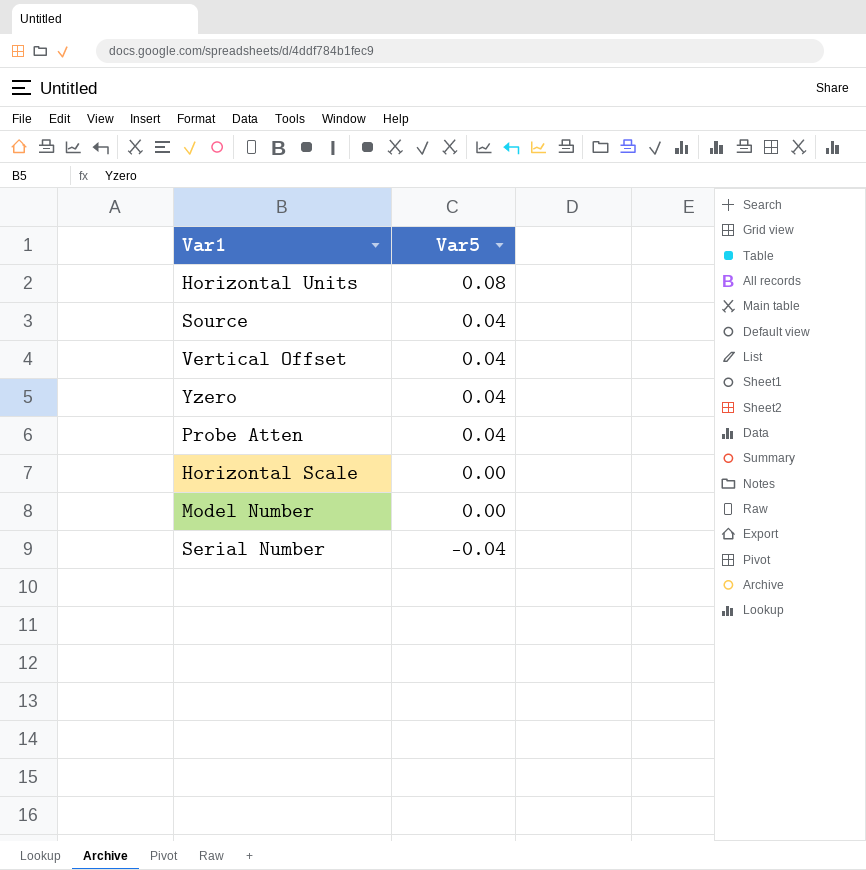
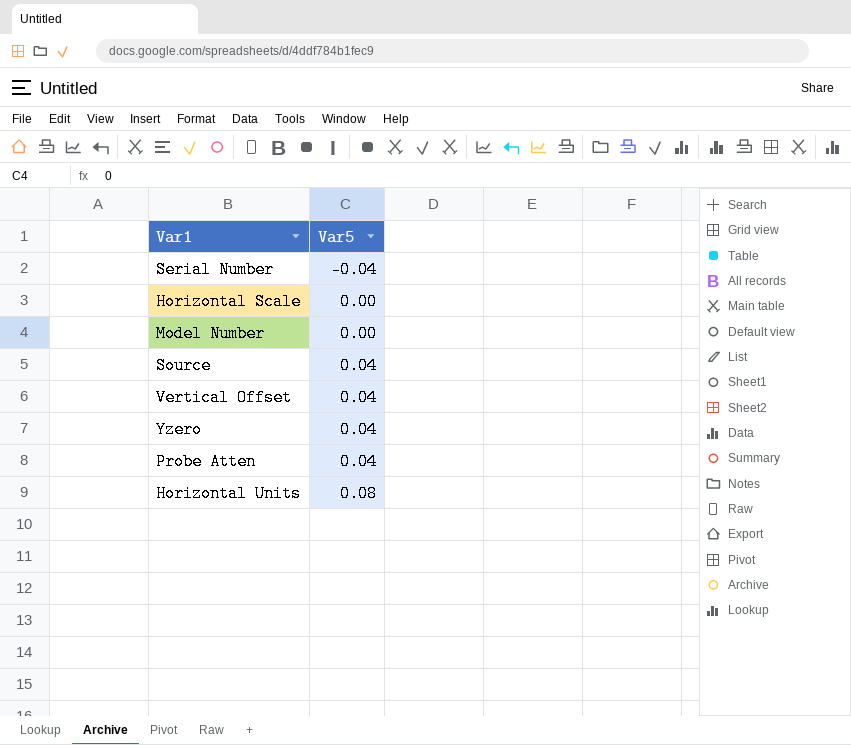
row order: Var5 descending -> Var5 ascending

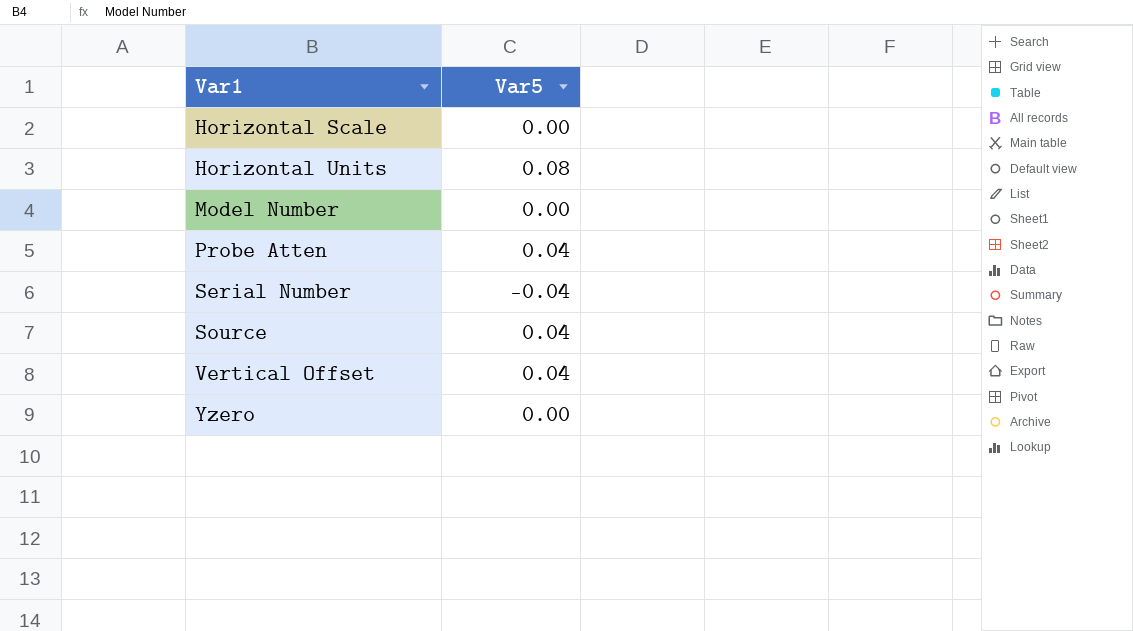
row order: Var5 ascending -> Var1 ascending
Yzero | Var5: 0.04 -> 0.00

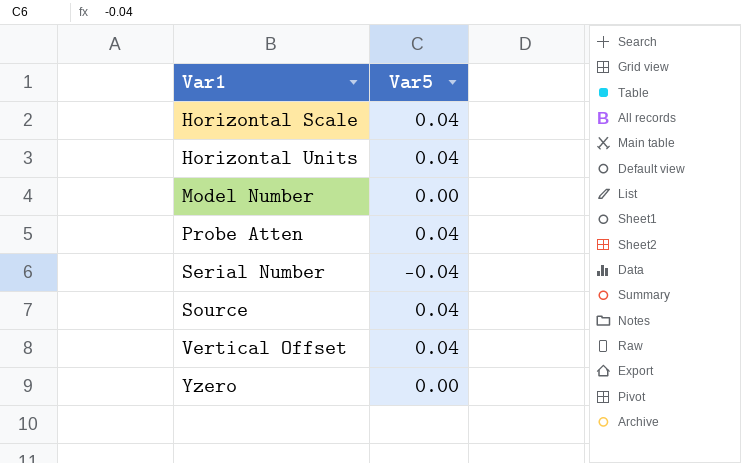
Horizontal Scale | Var5: 0.00 -> 0.04
Horizontal Units | Var5: 0.08 -> 0.04

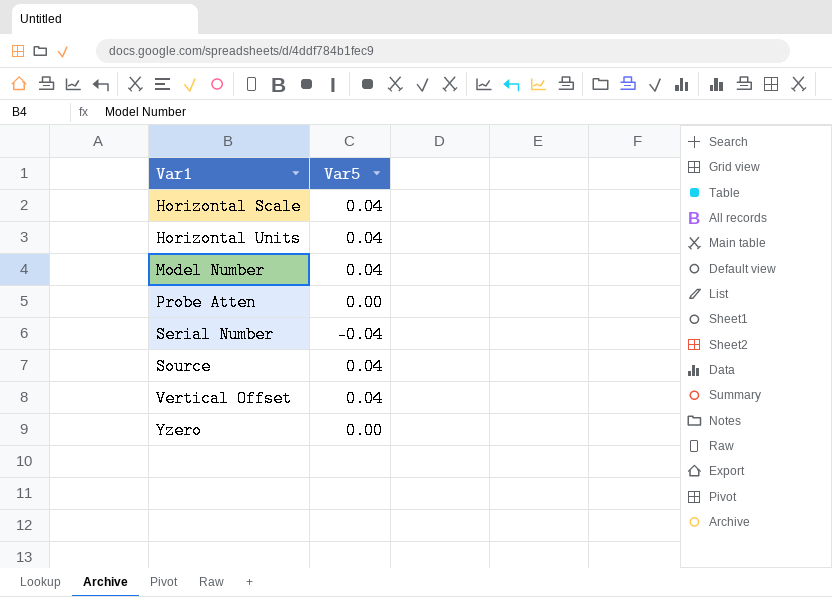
Model Number | Var5: 0.00 -> 0.04
Probe Atten | Var5: 0.04 -> 0.00

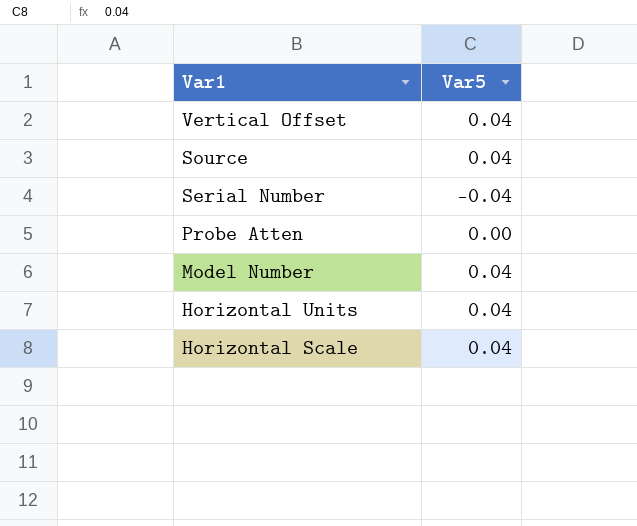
row order: Var1 ascending -> Var1 descending
row Yzero: 0.00 -> none

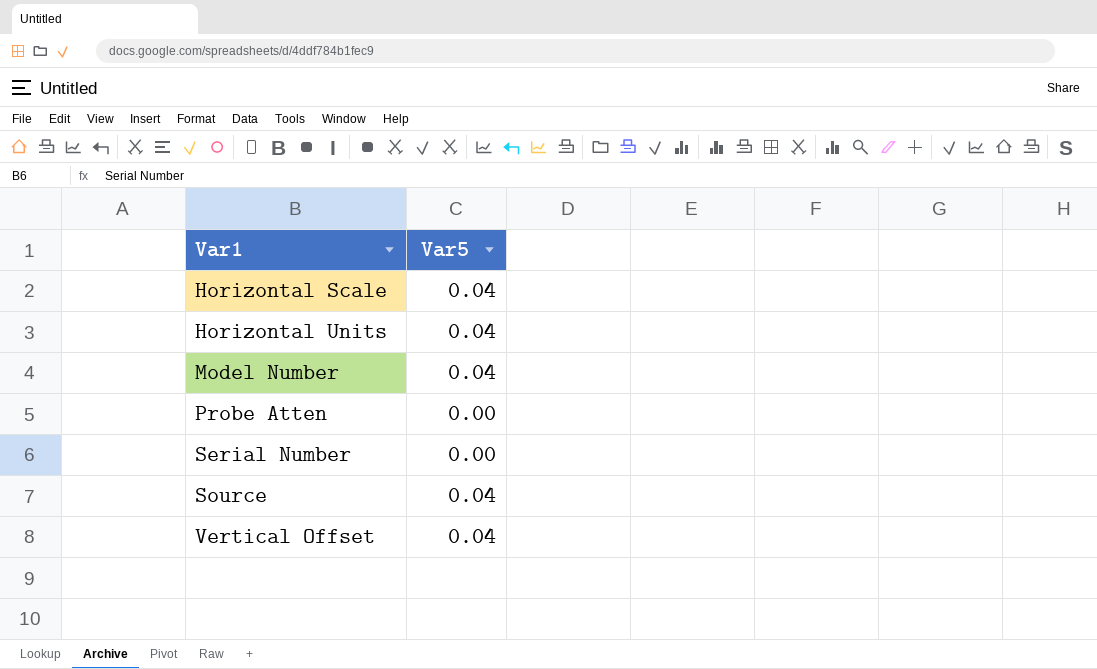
row order: Var1 descending -> Var1 ascending
Serial Number | Var5: -0.04 -> 0.00

